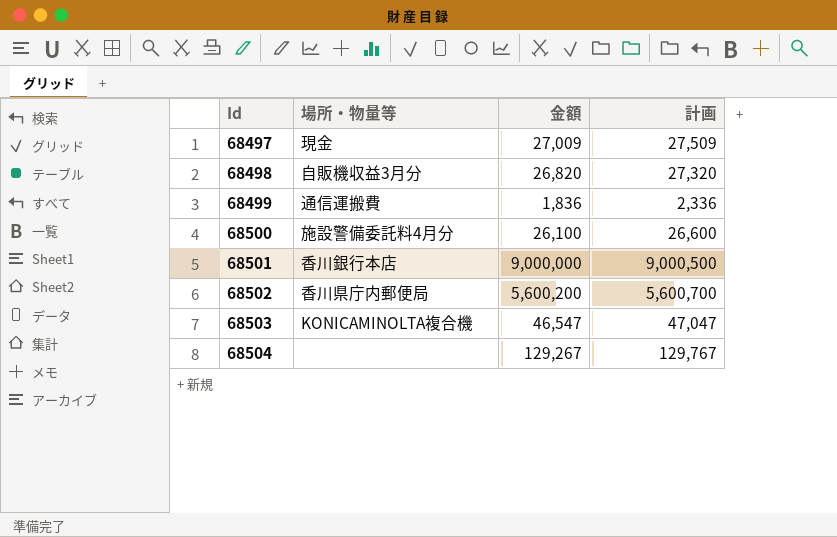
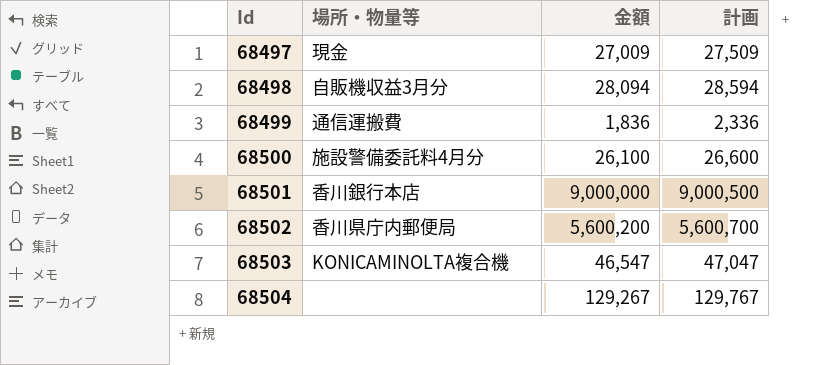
68498 | 金額: 26,820 -> 28,094
68498 | 計画: 27,320 -> 28,594

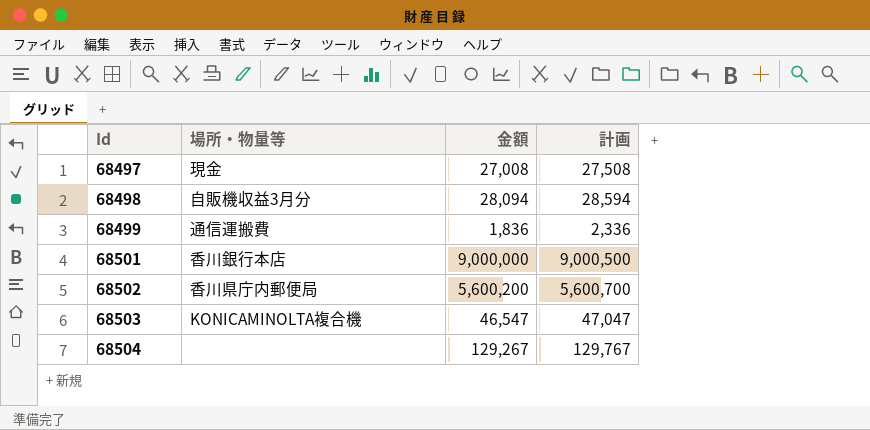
row 68500: 施設警備委託料4月分 | 26,100 | 26,600 -> none
68497 | 金額: 27,009 -> 27,008
68497 | 計画: 27,509 -> 27,508

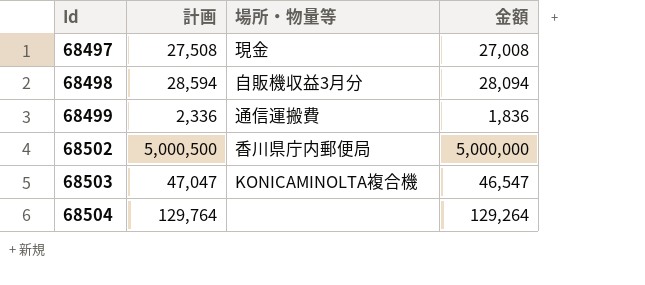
column 計画 | position: 4 -> 2
row 68501: 香川銀行本店 | 9,000,000 | 9,000,500 -> none
68502 | 計画: 5,600,700 -> 5,000,500
68502 | 金額: 5,600,200 -> 5,000,000
68504 | 計画: 129,767 -> 129,764
68504 | 金額: 129,267 -> 129,264

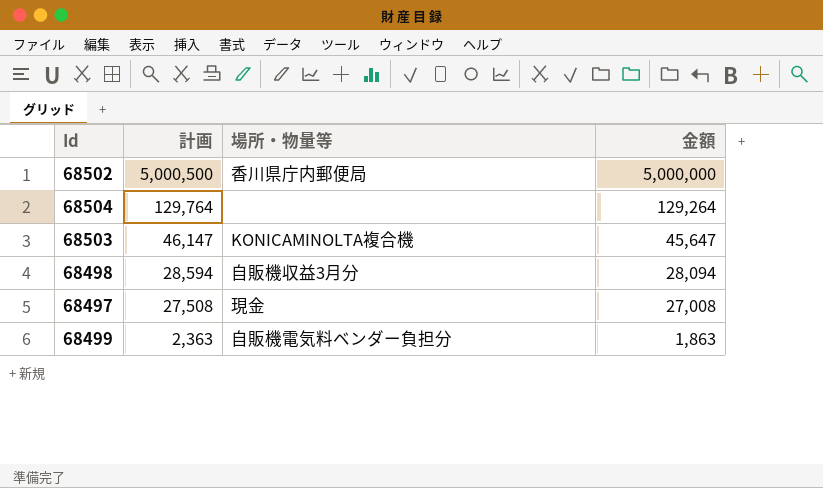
row order: Id ascending -> 計画 descending
68503 | 計画: 47,047 -> 46,147
68503 | 金額: 46,547 -> 45,647
68499 | 計画: 2,336 -> 2,363
68499 | 場所・物量等: 通信運搬費 -> 自販機電気料ベンダー負担分
68499 | 金額: 1,836 -> 1,863

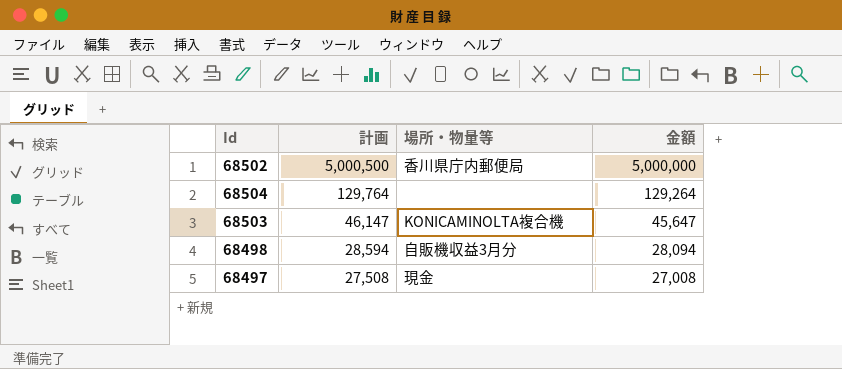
row 68499: 2,363 | 自販機電気料ベンダー負担分 | 1,863 -> none

